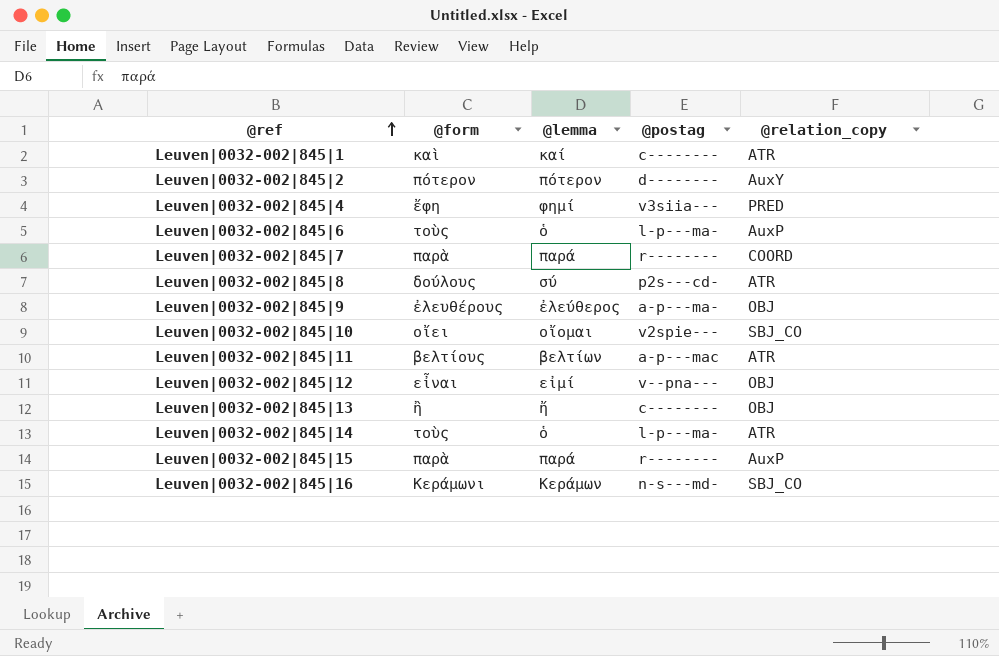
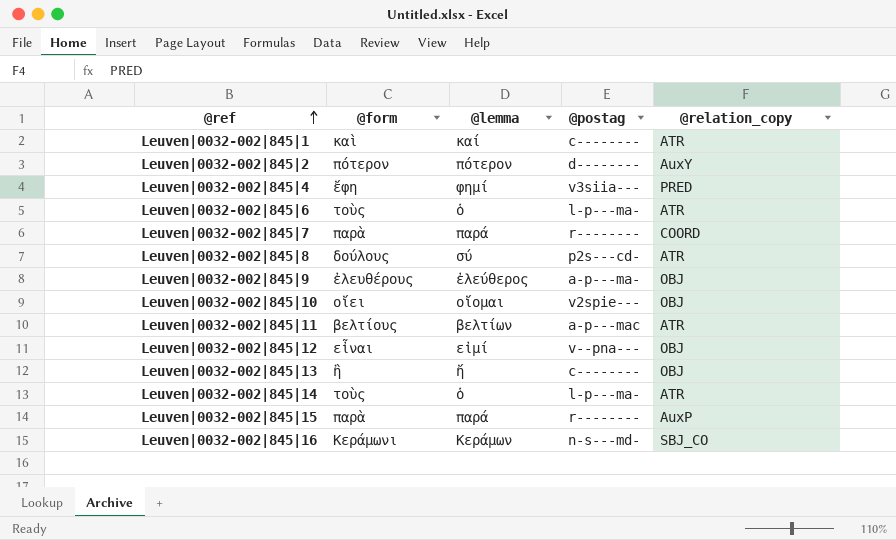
Leuven|0032-002|845|6 | @relation_copy: AuxP -> ATR
Leuven|0032-002|845|10 | @relation_copy: SBJ_CO -> OBJ

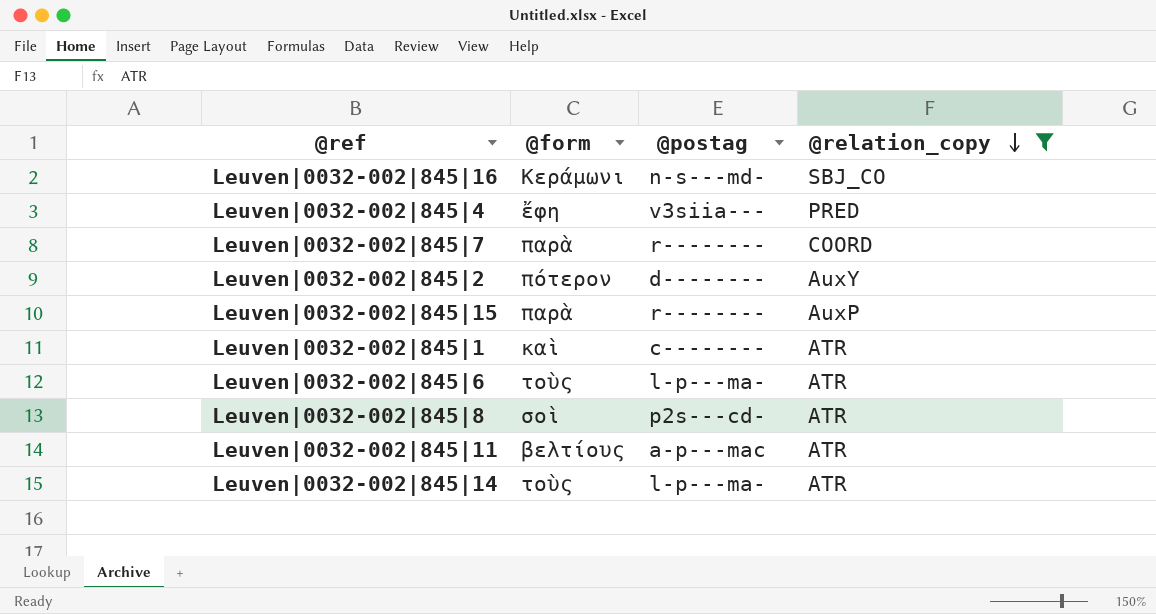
filter: none -> @relation_copy != OBJ
row order: @ref ascending -> @relation_copy descending
column @lemma | position: 3 -> none
Leuven|0032-002|845|8 | @form: δούλους -> σοὶ

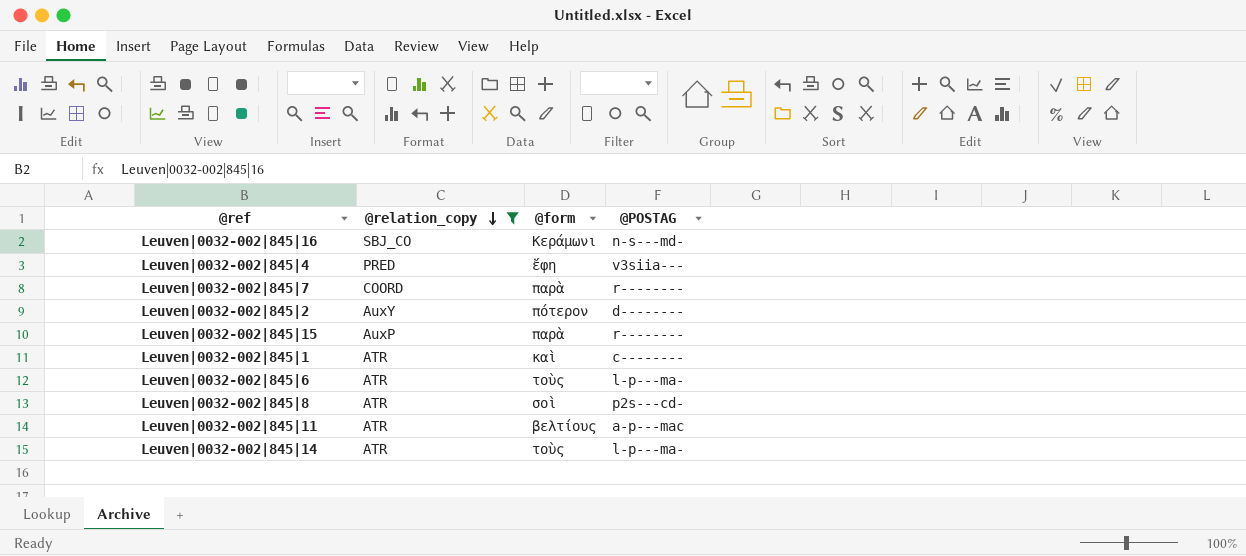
column @relation_copy | position: 4 -> 2
column name: @postag -> @POSTAG

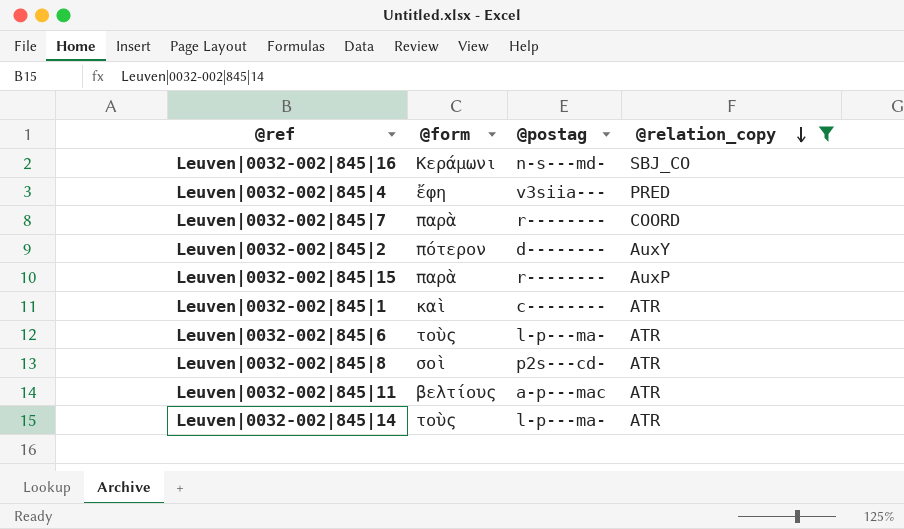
column name: @POSTAG -> @postag
column @relation_copy | position: 2 -> 4

